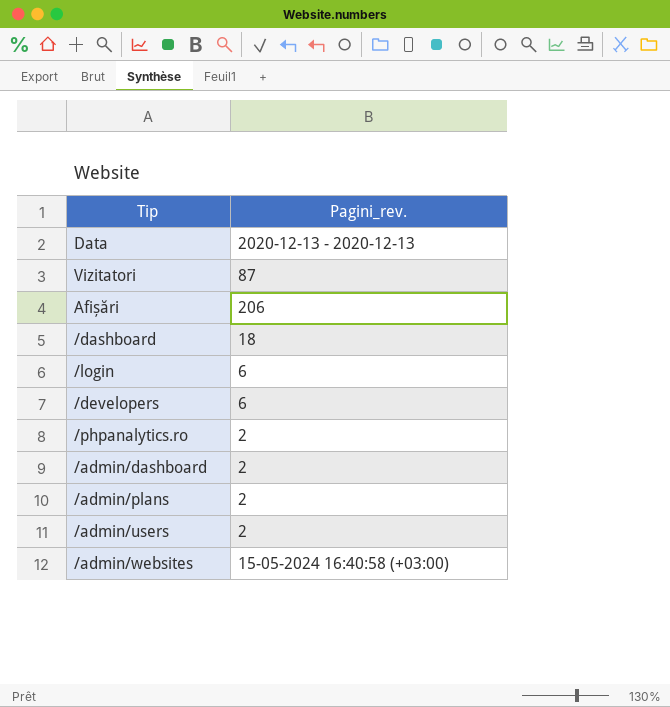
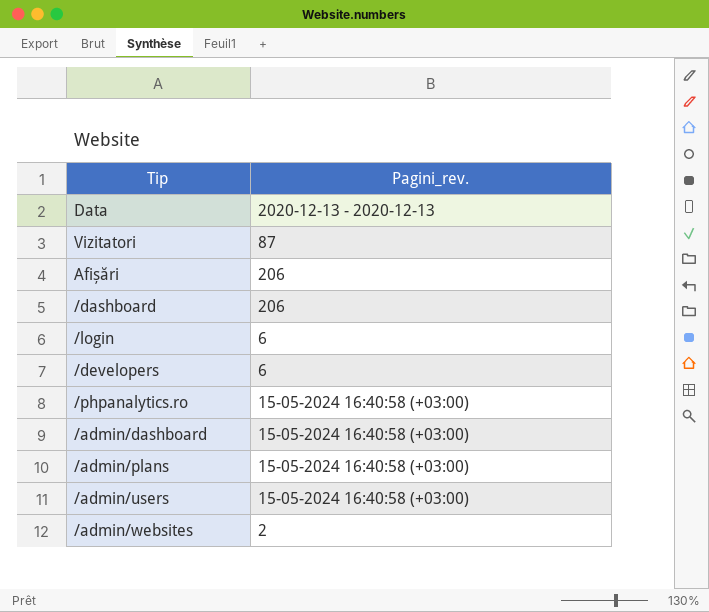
/dashboard | Pagini_rev.: 18 -> 206
/phpanalytics.ro | Pagini_rev.: 2 -> 15-05-2024 16:40:58 (+03:00)
/admin/dashboard | Pagini_rev.: 2 -> 15-05-2024 16:40:58 (+03:00)
/admin/plans | Pagini_rev.: 2 -> 15-05-2024 16:40:58 (+03:00)
/admin/users | Pagini_rev.: 2 -> 15-05-2024 16:40:58 (+03:00)
/admin/websites | Pagini_rev.: 15-05-2024 16:40:58 (+03:00) -> 2

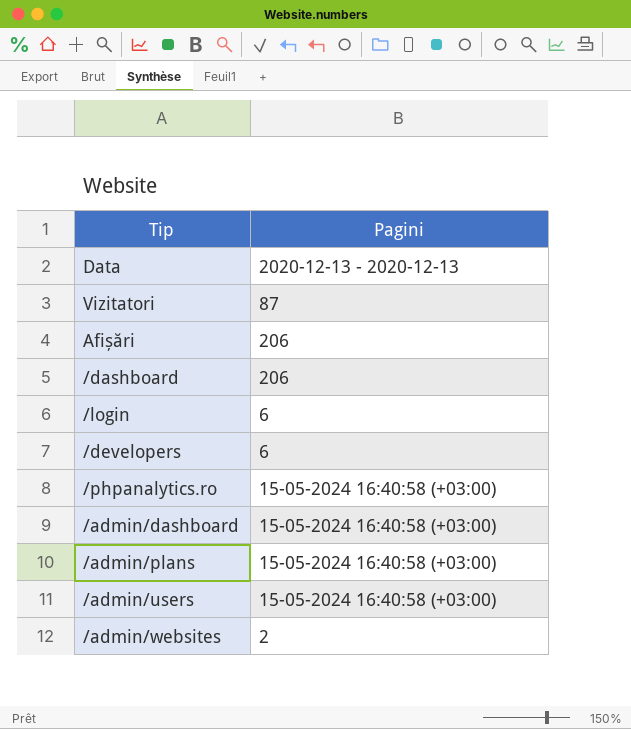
column name: Pagini_rev. -> Pagini

